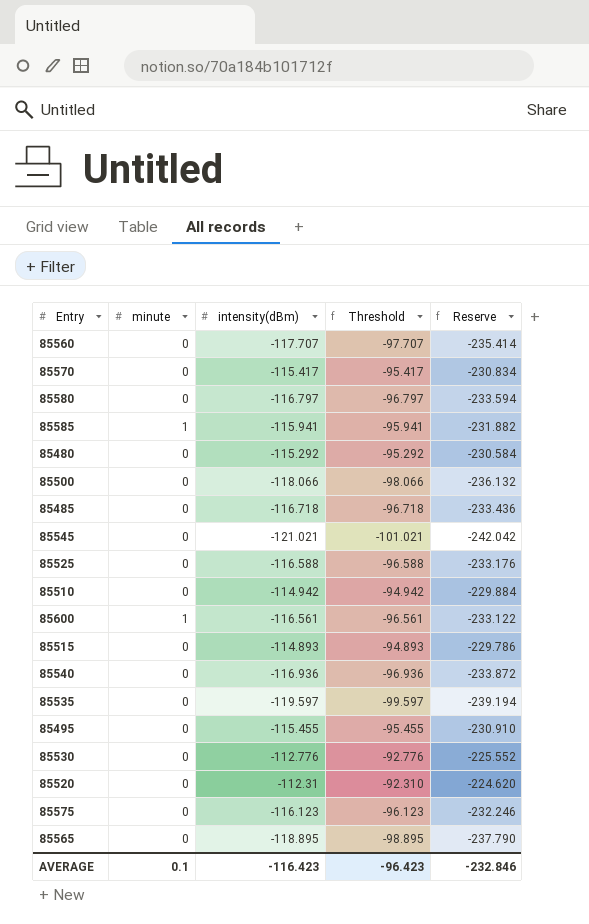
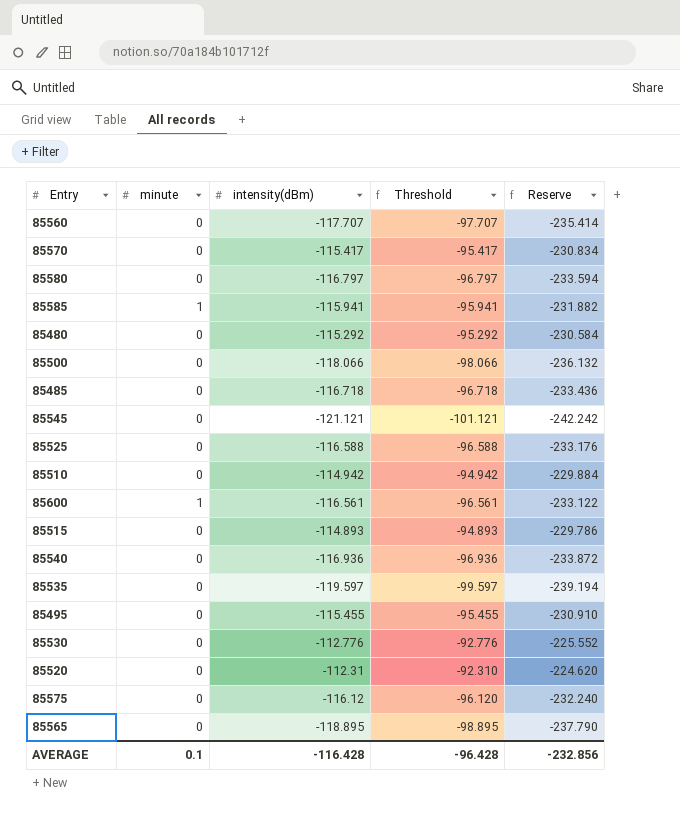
85545 | intensity(dBm): -121.021 -> -121.121
85545 | Threshold: -101.021 -> -101.121
85545 | Reserve: -242.042 -> -242.242
85575 | intensity(dBm): -116.123 -> -116.12
85575 | Threshold: -96.123 -> -96.120
85575 | Reserve: -232.246 -> -232.240
AVERAGE | intensity(dBm): -116.423 -> -116.428
AVERAGE | Threshold: -96.423 -> -96.428
AVERAGE | Reserve: -232.846 -> -232.856

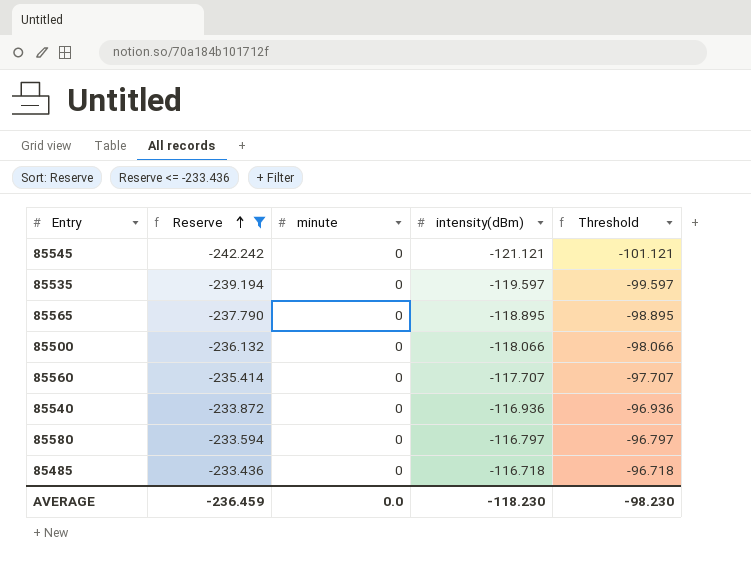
filter: none -> Reserve <= -233.436
row order: none -> Reserve ascending
column Reserve | position: 5 -> 2
AVERAGE | Reserve: -232.856 -> -236.459
AVERAGE | minute: 0.1 -> 0.0
AVERAGE | intensity(dBm): -116.428 -> -118.230
AVERAGE | Threshold: -96.428 -> -98.230

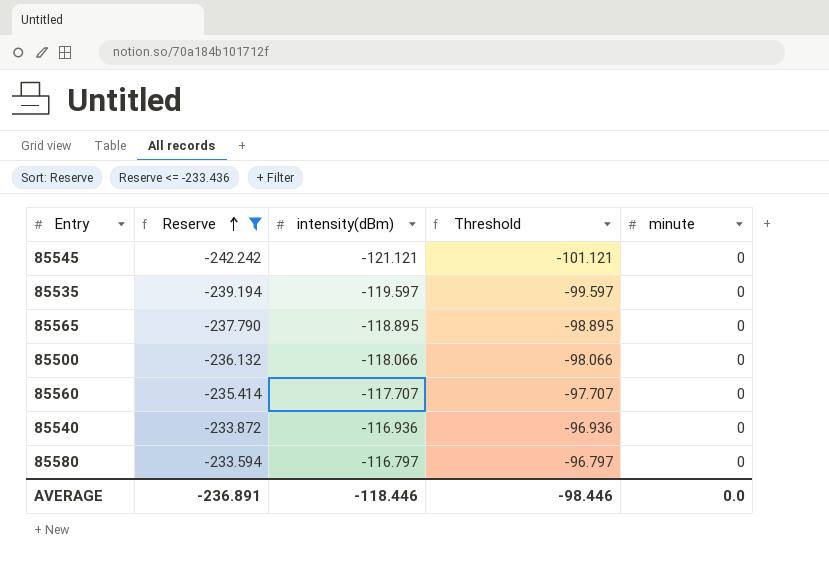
column minute | position: 3 -> 5
row 85485: -233.436 | 0 | -116.718 | -96.718 -> none
AVERAGE | Reserve: -236.459 -> -236.891
AVERAGE | intensity(dBm): -118.230 -> -118.446
AVERAGE | Threshold: -98.230 -> -98.446

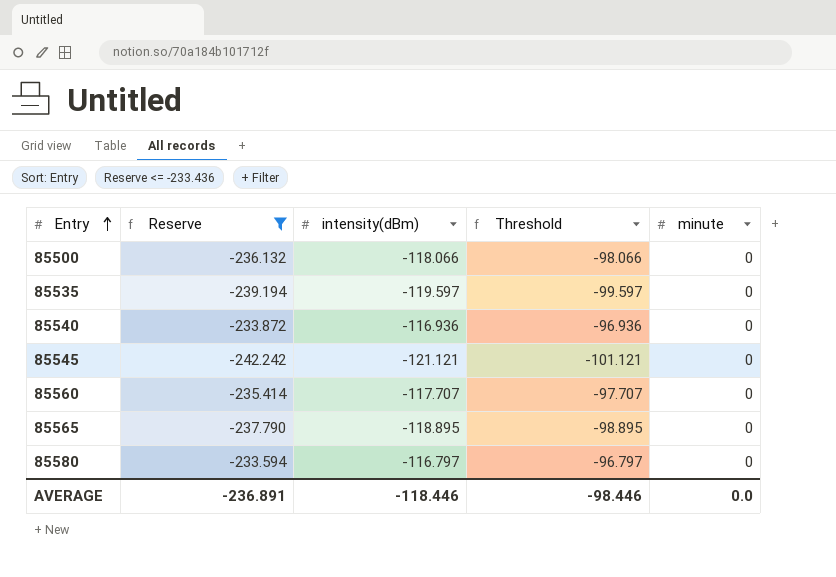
row order: Reserve ascending -> Entry ascending

